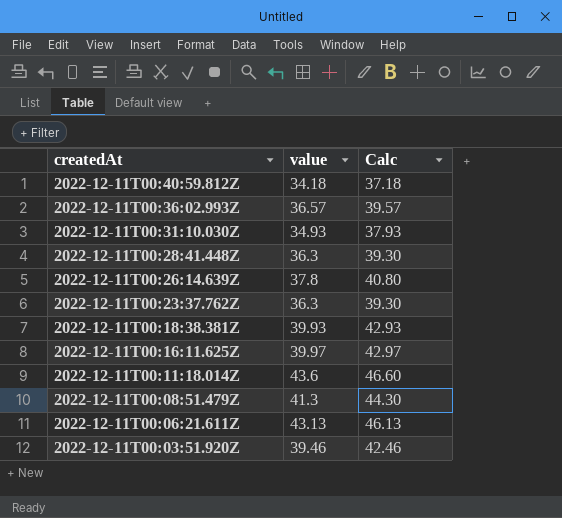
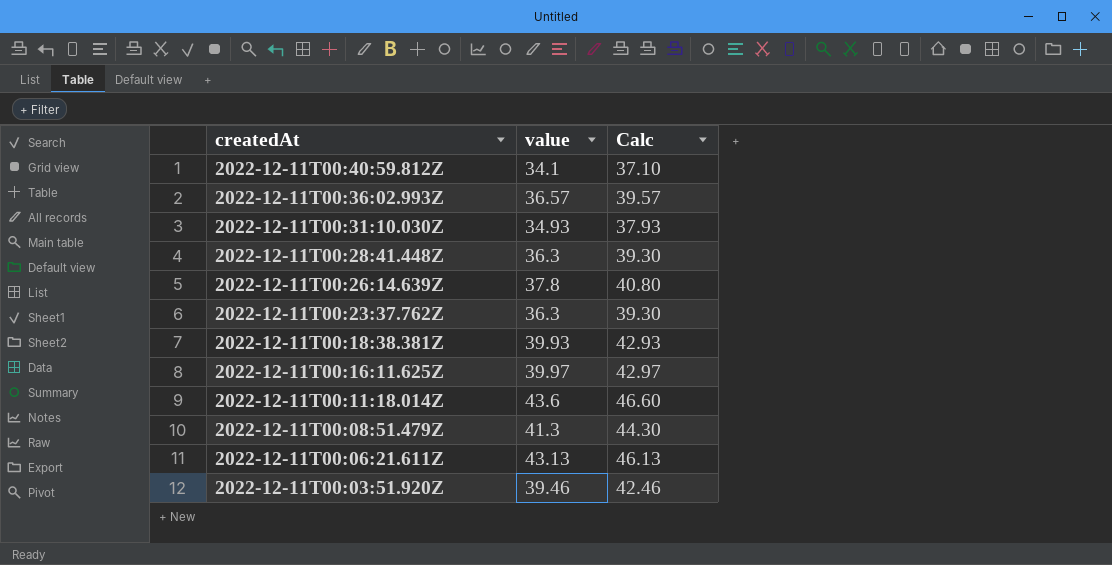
2022-12-11T00:40:59.812Z | value: 34.18 -> 34.1
2022-12-11T00:40:59.812Z | Calc: 37.18 -> 37.10

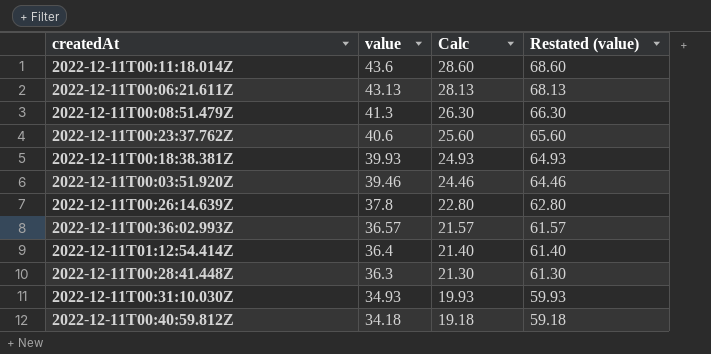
row order: createdAt descending -> value descending
column Calc | formula: [value] + 3 -> [value] - 15
column Restated (value) | formula: none -> [value] + 25
row 2022-12-11T00:16:11.625Z: 39.97 | 42.97 -> none
2022-12-11T00:23:37.762Z | value: 36.3 -> 40.6
row 2022-12-11T01:12:54.414Z: none -> 36.4 | 21.40 | 61.40
2022-12-11T00:40:59.812Z | value: 34.1 -> 34.18

